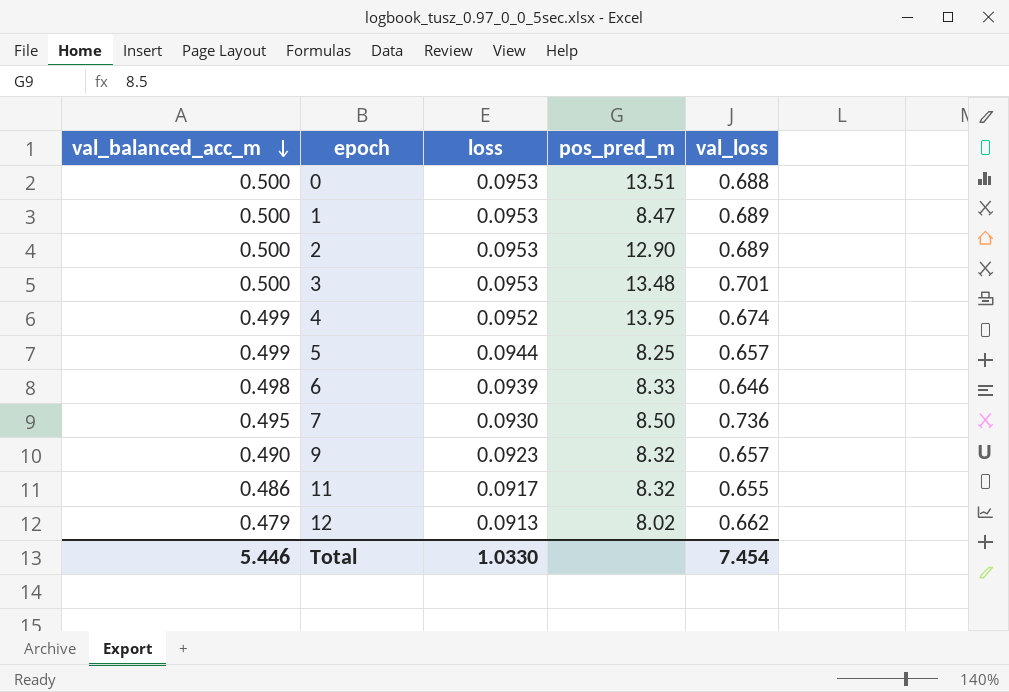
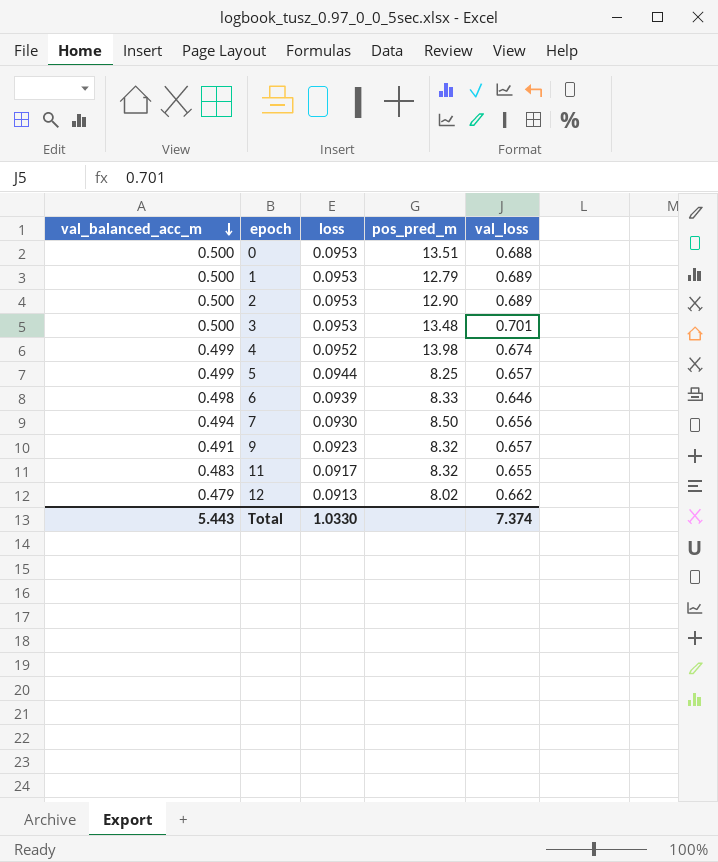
1 | pos_pred_m: 8.47 -> 12.79
4 | pos_pred_m: 13.95 -> 13.98
7 | val_balanced_acc_m: 0.495 -> 0.494
7 | val_loss: 0.736 -> 0.656
9 | val_balanced_acc_m: 0.490 -> 0.491
11 | val_balanced_acc_m: 0.486 -> 0.483
Total | val_balanced_acc_m: 5.446 -> 5.443
Total | val_loss: 7.454 -> 7.374

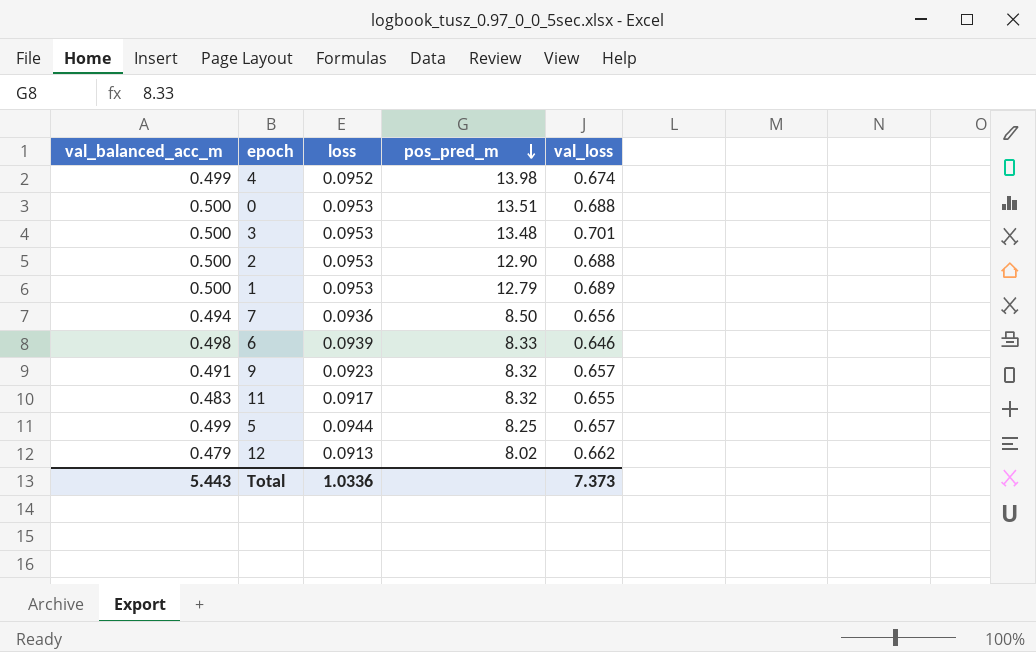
row order: val_balanced_acc_m descending -> pos_pred_m descending
2 | val_loss: 0.689 -> 0.688
7 | loss: 0.0930 -> 0.0936
Total | loss: 1.0330 -> 1.0336
Total | val_loss: 7.374 -> 7.373

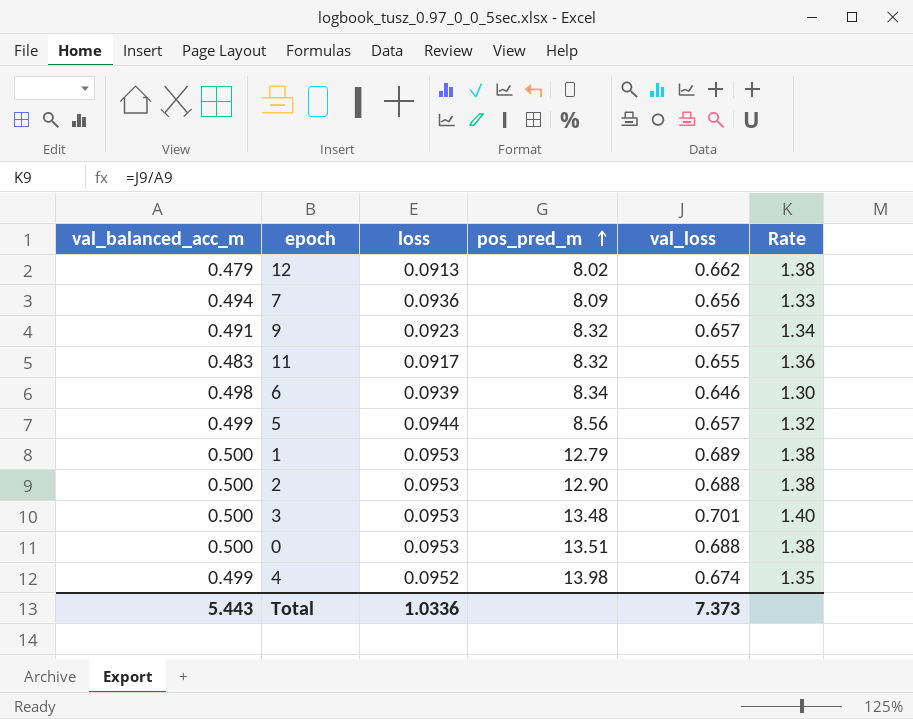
row order: pos_pred_m descending -> pos_pred_m ascending
column Rate | formula: none -> [val_loss] / [val_balanced_acc_m]
7 | pos_pred_m: 8.50 -> 8.09
6 | pos_pred_m: 8.33 -> 8.34
5 | pos_pred_m: 8.25 -> 8.56

